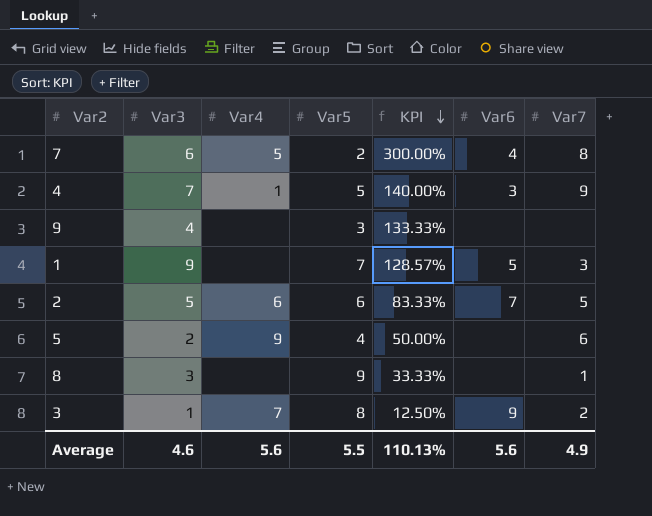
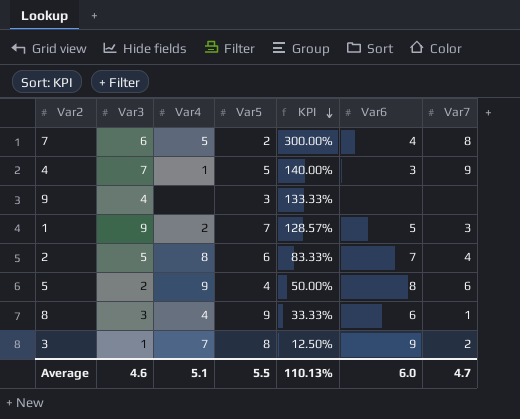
1 | Var4: none -> 2
2 | Var4: 6 -> 8
2 | Var7: 5 -> 4
5 | Var6: none -> 8
8 | Var4: none -> 4
8 | Var6: none -> 6
Average | Var4: 5.6 -> 5.1
Average | Var6: 5.6 -> 6.0
Average | Var7: 4.9 -> 4.7

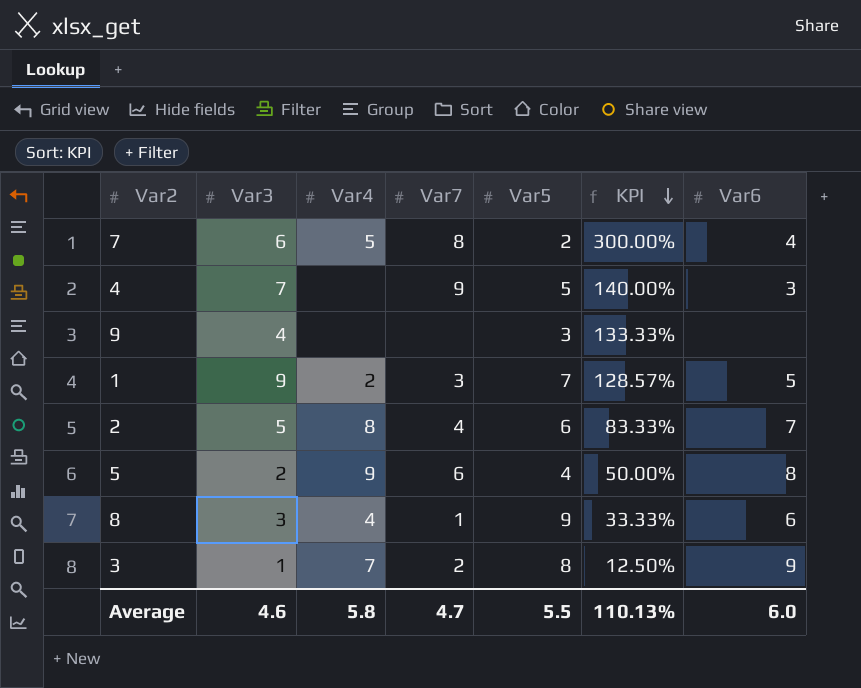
column Var7 | position: 7 -> 4
4 | Var4: 1 -> none
Average | Var4: 5.1 -> 5.8

